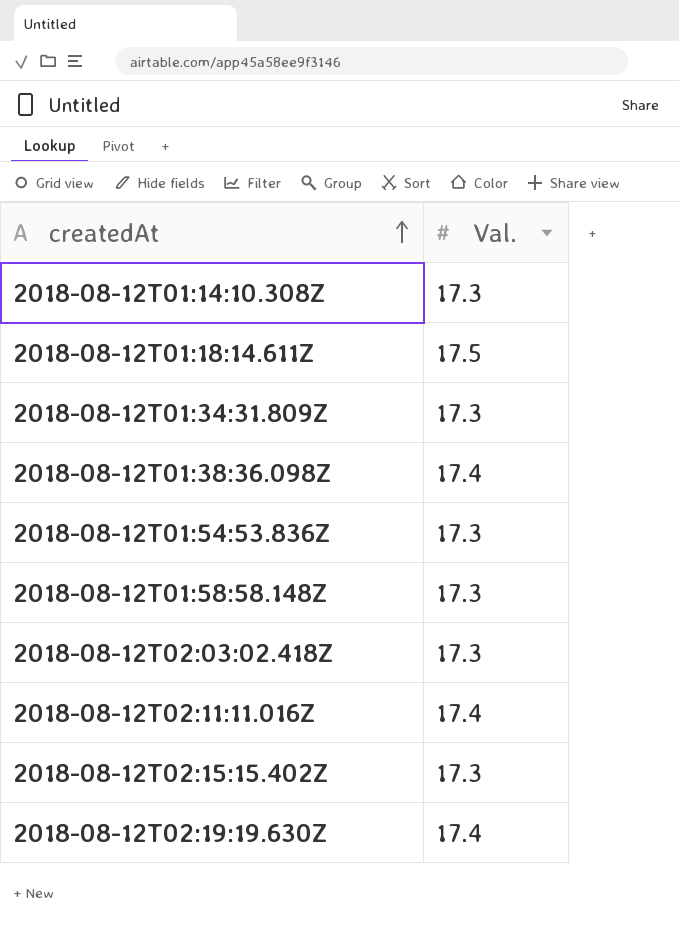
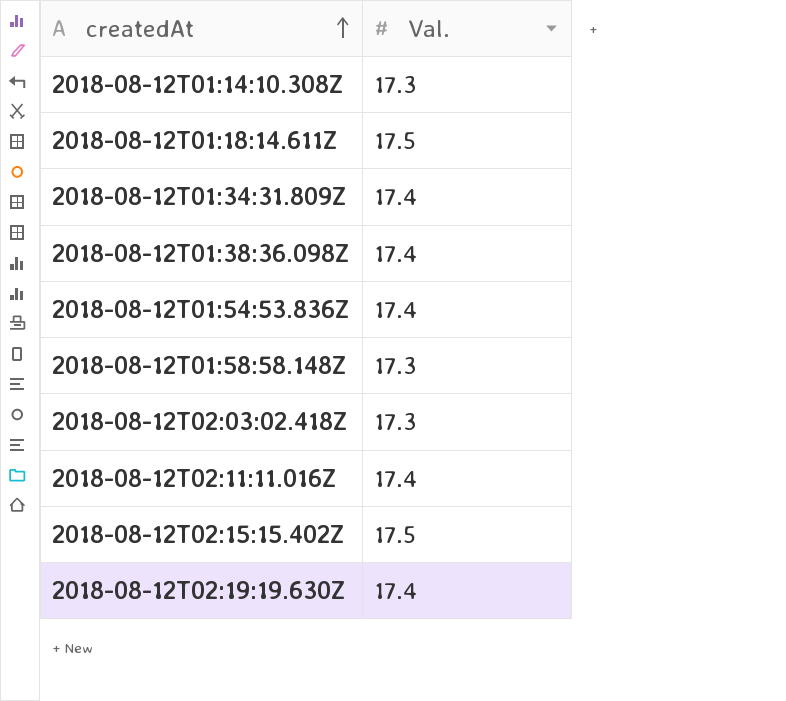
2018-08-12T01:34:31.809Z | Val.: 17.3 -> 17.4
2018-08-12T01:54:53.836Z | Val.: 17.3 -> 17.4
2018-08-12T02:15:15.402Z | Val.: 17.3 -> 17.5

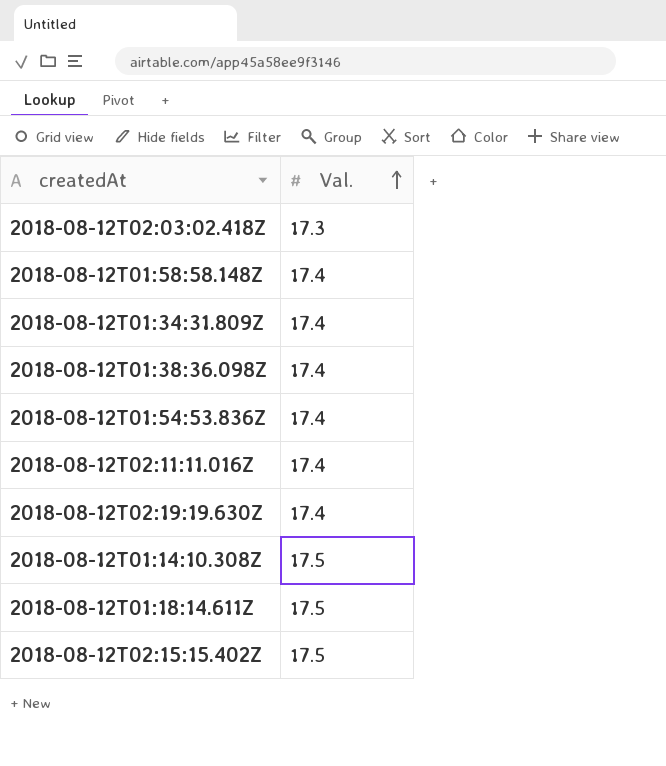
row order: createdAt ascending -> Val. ascending
2018-08-12T01:58:58.148Z | Val.: 17.3 -> 17.4
2018-08-12T01:14:10.308Z | Val.: 17.3 -> 17.5

